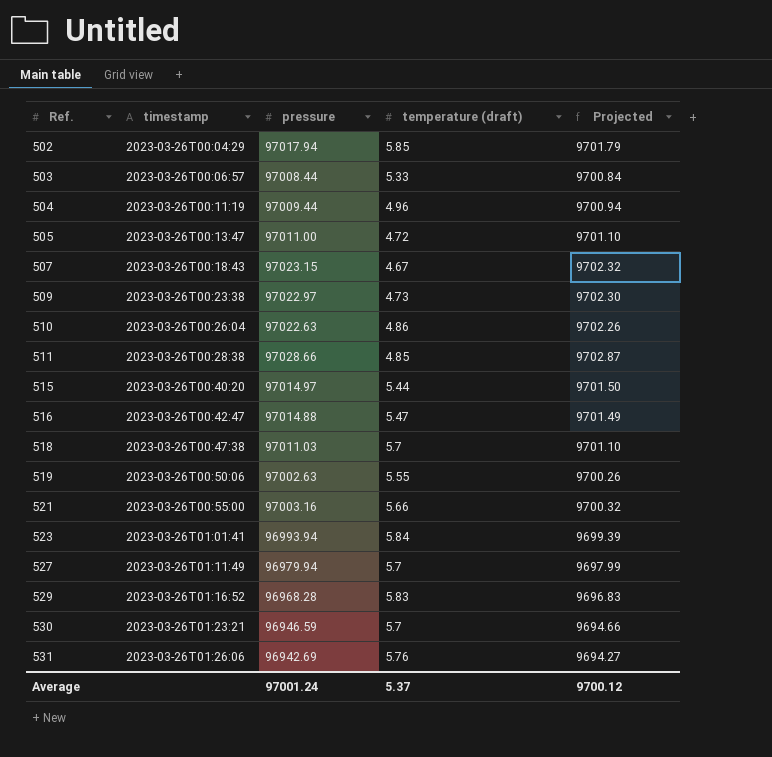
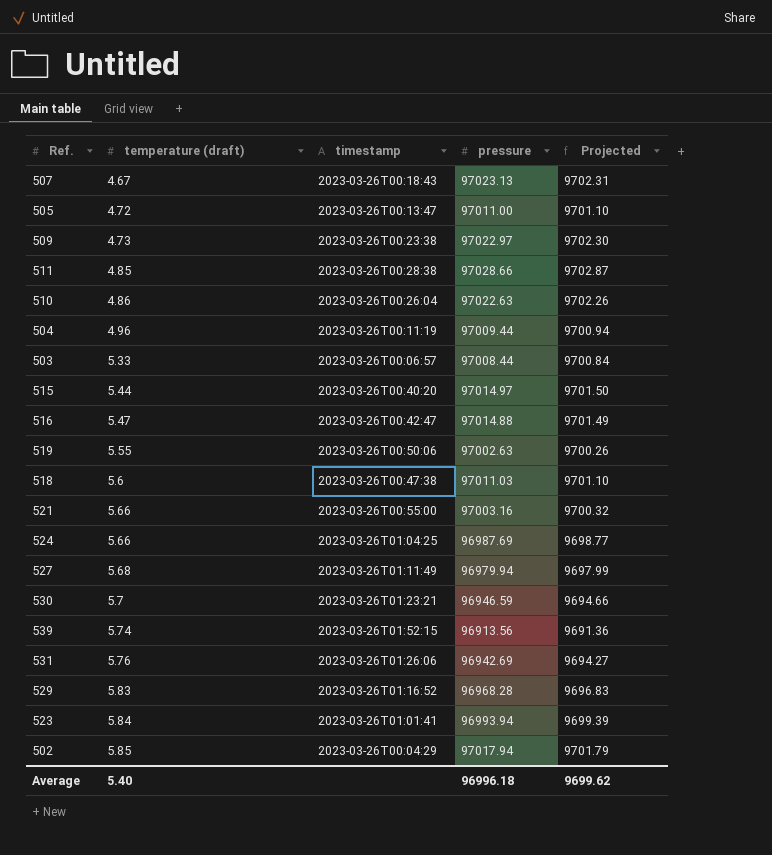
row order: Ref. ascending -> temperature (draft) ascending
column temperature (draft) | position: 4 -> 2
507 | pressure: 97023.15 -> 97023.13
507 | Projected: 9702.32 -> 9702.31
518 | temperature (draft): 5.7 -> 5.6
row 524: none -> 5.66 | 2023-03-26T01:04:25 | 96987.69 | 9698.77
527 | temperature (draft): 5.7 -> 5.68
row 539: none -> 5.74 | 2023-03-26T01:52:15 | 96913.56 | 9691.36
Average | temperature (draft): 5.37 -> 5.40
Average | pressure: 97001.24 -> 96996.18
Average | Projected: 9700.12 -> 9699.62

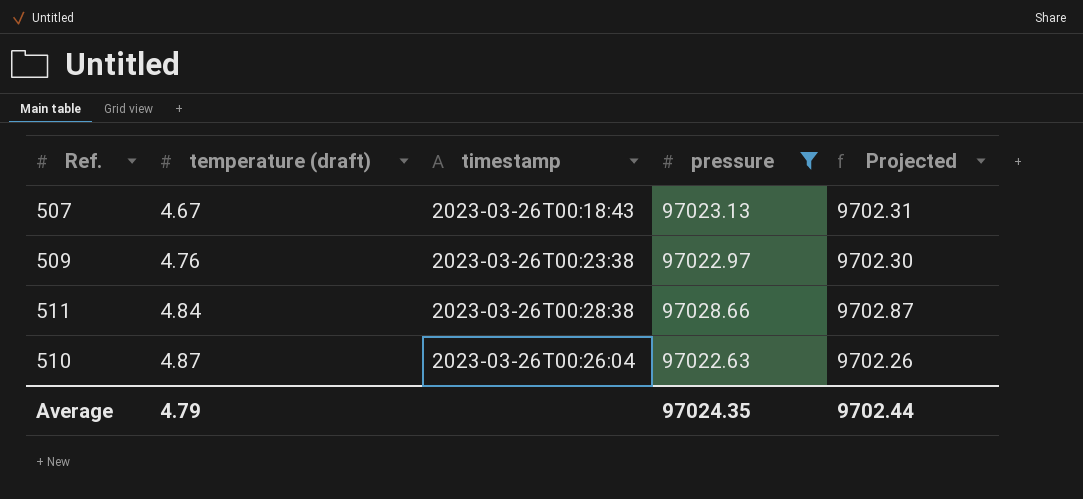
filter: none -> pressure >= 97022.63
509 | temperature (draft): 4.73 -> 4.76
511 | temperature (draft): 4.85 -> 4.84
510 | temperature (draft): 4.86 -> 4.87
Average | temperature (draft): 5.40 -> 4.79
Average | pressure: 96996.18 -> 97024.35
Average | Projected: 9699.62 -> 9702.44

